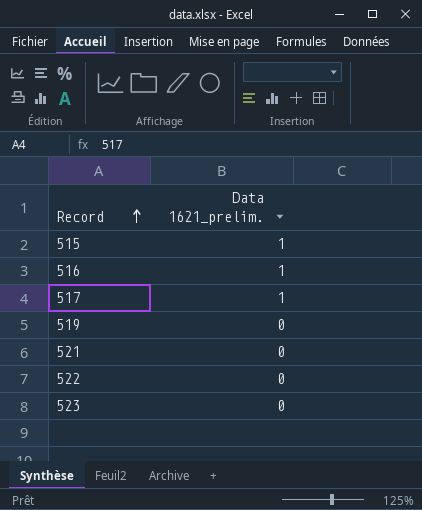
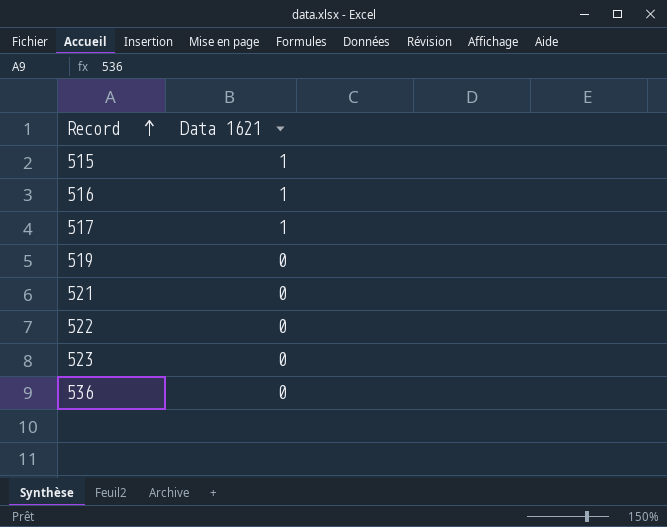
column name: Data 1621_prelim. -> Data 1621
row 536: none -> 0

